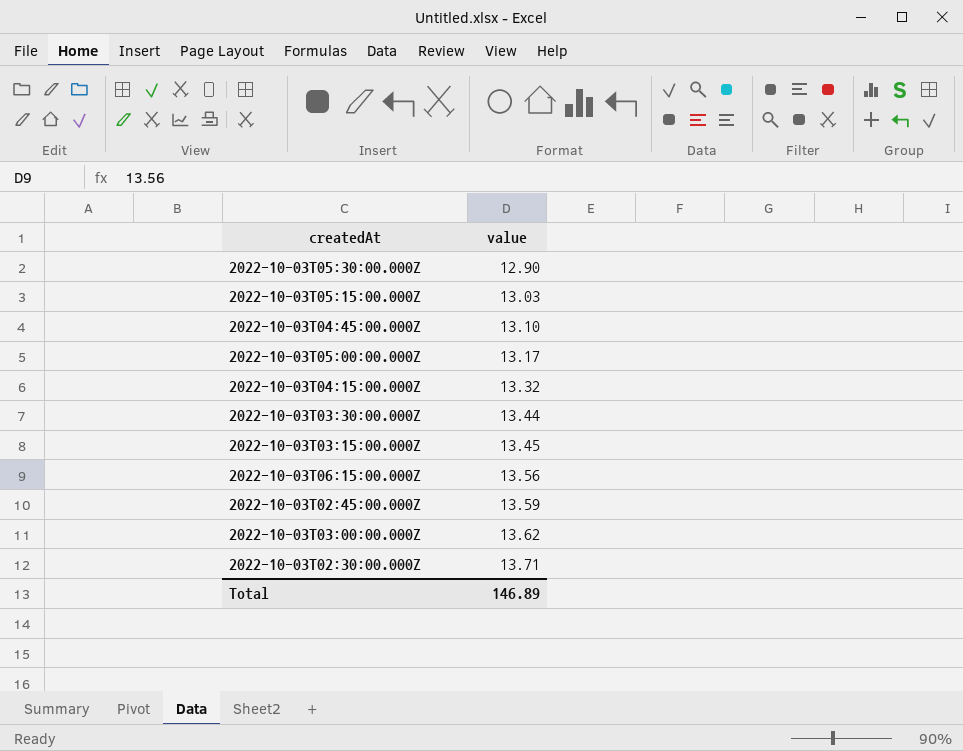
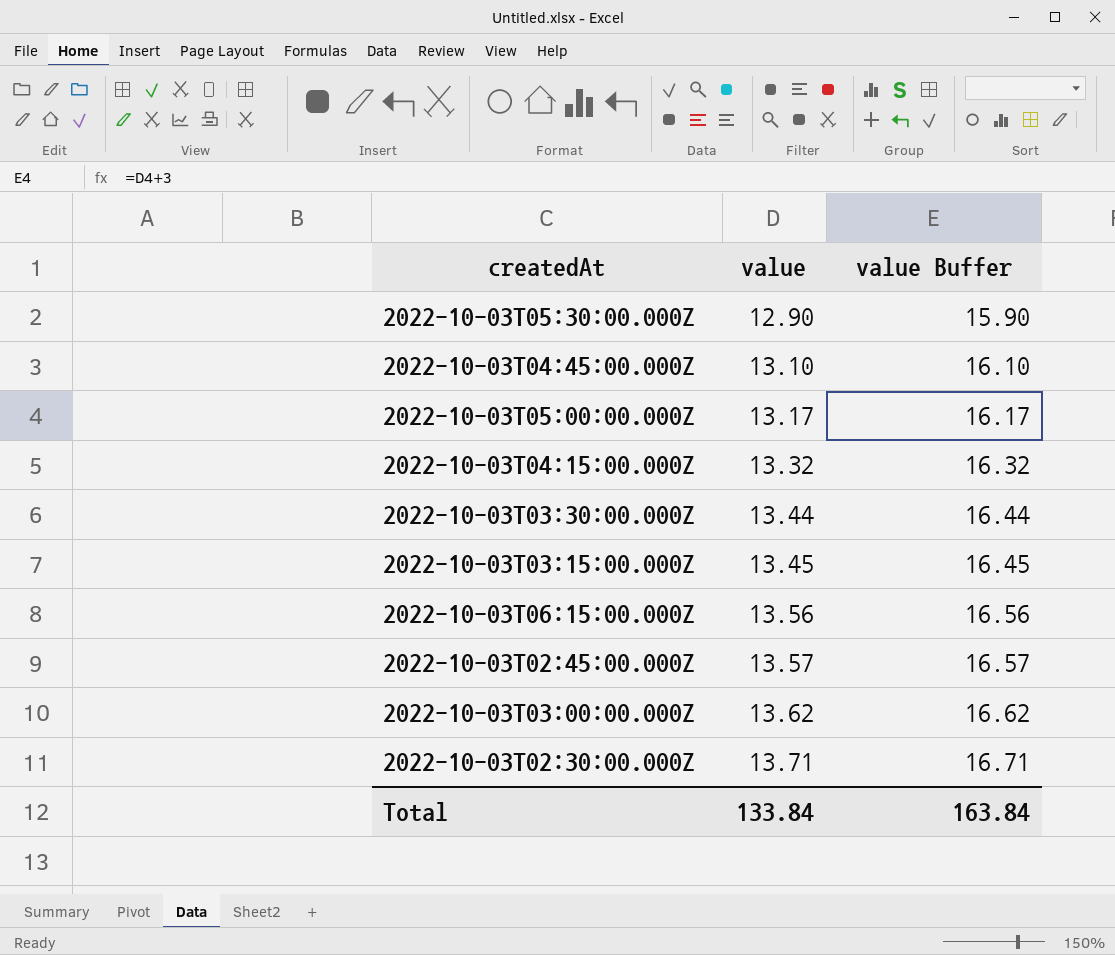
column value Buffer | formula: none -> [value] + 3
row 2022-10-03T05:15:00.000Z: 13.03 -> none
2022-10-03T02:45:00.000Z | value: 13.59 -> 13.57
Total | value: 146.89 -> 133.84

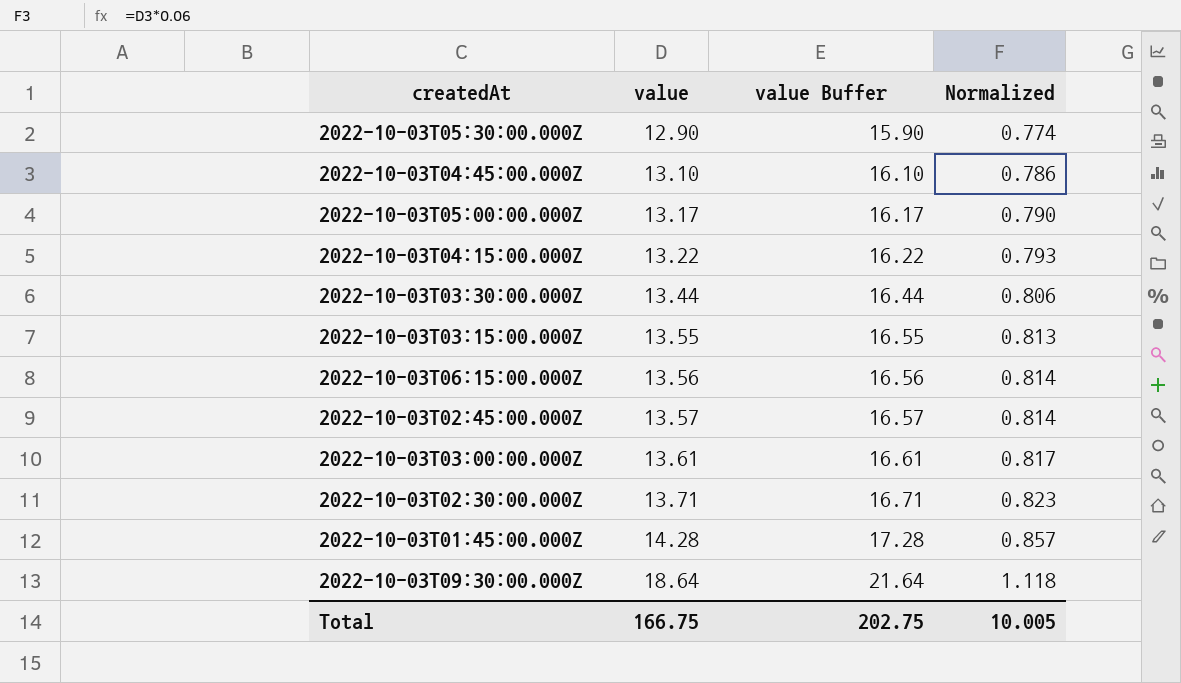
column Normalized | formula: none -> [value] * 0.06
2022-10-03T04:15:00.000Z | value: 13.32 -> 13.22
2022-10-03T04:15:00.000Z | value Buffer: 16.32 -> 16.22
2022-10-03T03:15:00.000Z | value: 13.45 -> 13.55
2022-10-03T03:15:00.000Z | value Buffer: 16.45 -> 16.55
2022-10-03T03:00:00.000Z | value: 13.62 -> 13.61
2022-10-03T03:00:00.000Z | value Buffer: 16.62 -> 16.61
row 2022-10-03T01:45:00.000Z: none -> 14.28 | 17.28 | 0.857
row 2022-10-03T09:30:00.000Z: none -> 18.64 | 21.64 | 1.118
Total | value: 133.84 -> 166.75
Total | value Buffer: 163.84 -> 202.75

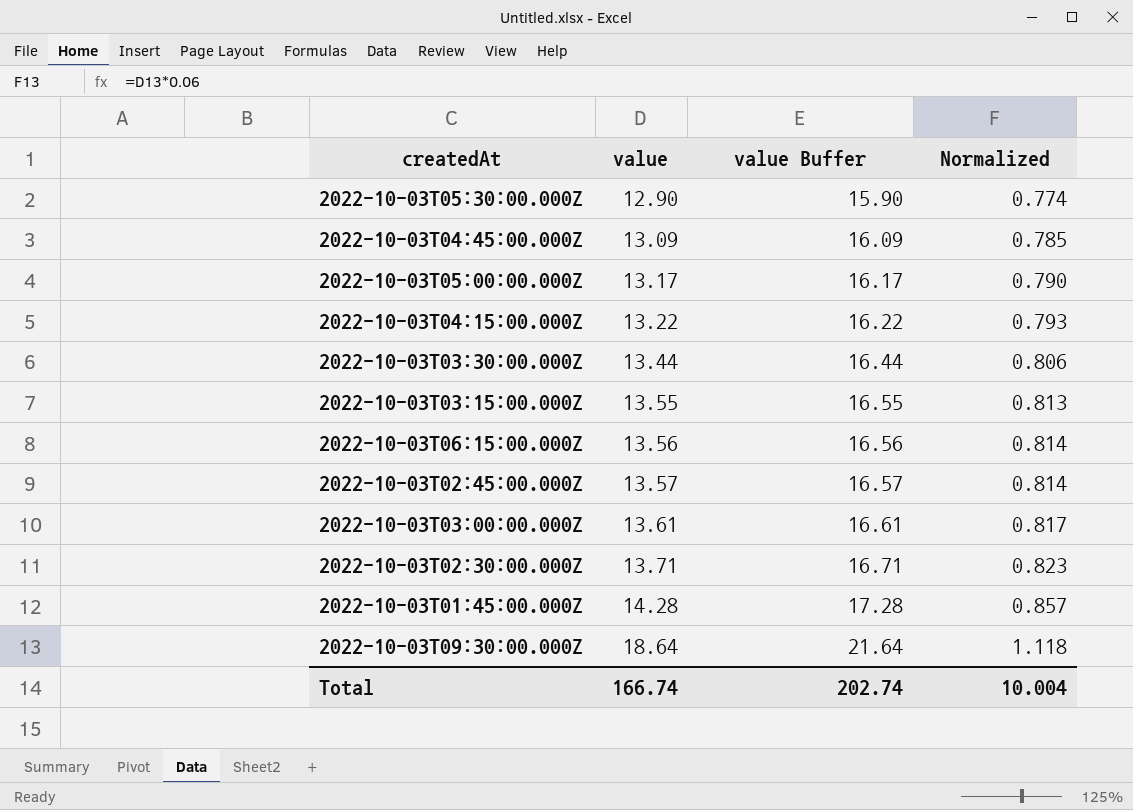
2022-10-03T04:45:00.000Z | value: 13.10 -> 13.09
2022-10-03T04:45:00.000Z | value Buffer: 16.10 -> 16.09
2022-10-03T04:45:00.000Z | Normalized: 0.786 -> 0.785
Total | value: 166.75 -> 166.74
Total | value Buffer: 202.75 -> 202.74
Total | Normalized: 10.005 -> 10.004

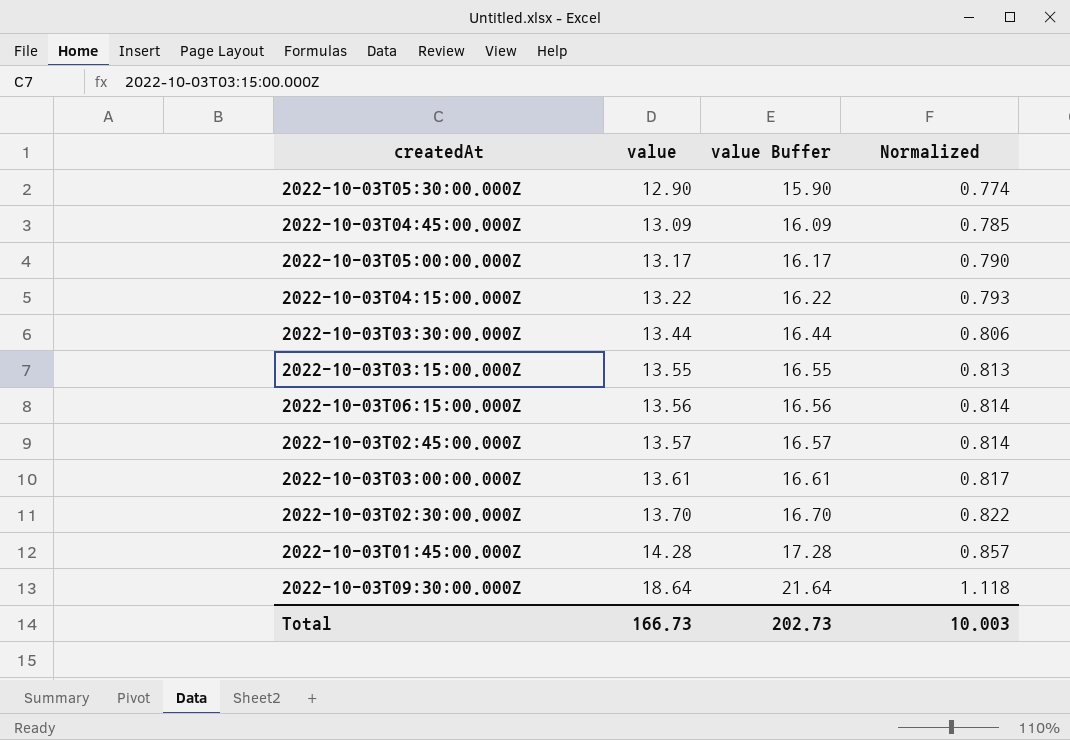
2022-10-03T02:30:00.000Z | value: 13.71 -> 13.70
2022-10-03T02:30:00.000Z | value Buffer: 16.71 -> 16.70
2022-10-03T02:30:00.000Z | Normalized: 0.823 -> 0.822
Total | value: 166.74 -> 166.73
Total | value Buffer: 202.74 -> 202.73
Total | Normalized: 10.004 -> 10.003

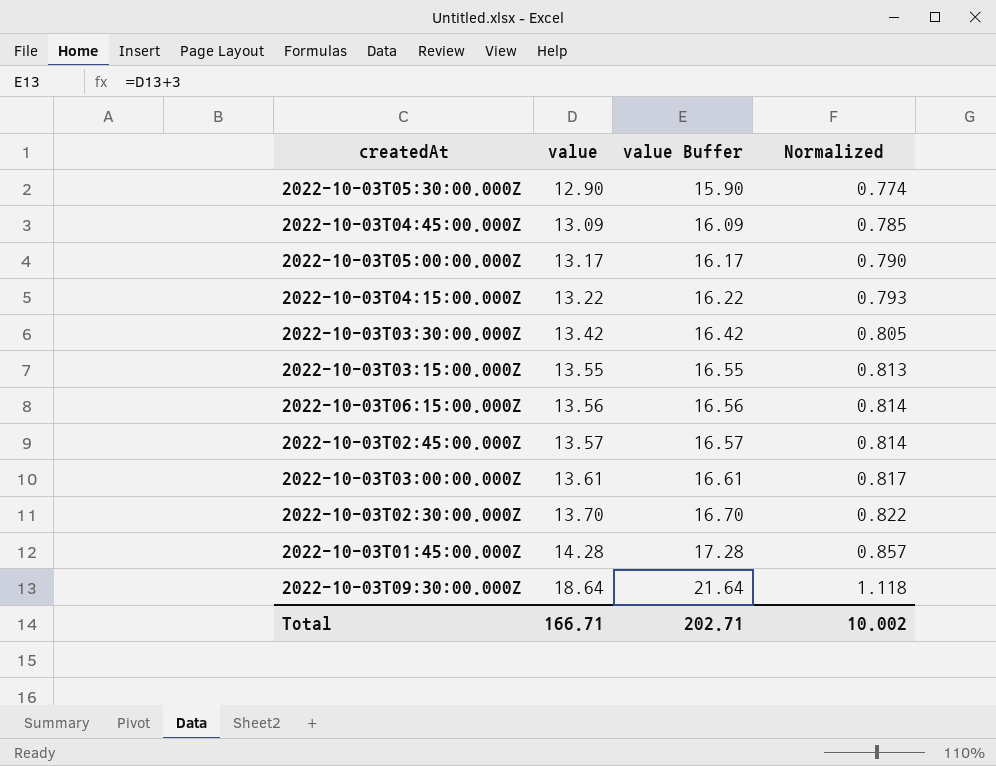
2022-10-03T03:30:00.000Z | value: 13.44 -> 13.42
2022-10-03T03:30:00.000Z | value Buffer: 16.44 -> 16.42
2022-10-03T03:30:00.000Z | Normalized: 0.806 -> 0.805
Total | value: 166.73 -> 166.71
Total | value Buffer: 202.73 -> 202.71
Total | Normalized: 10.003 -> 10.002

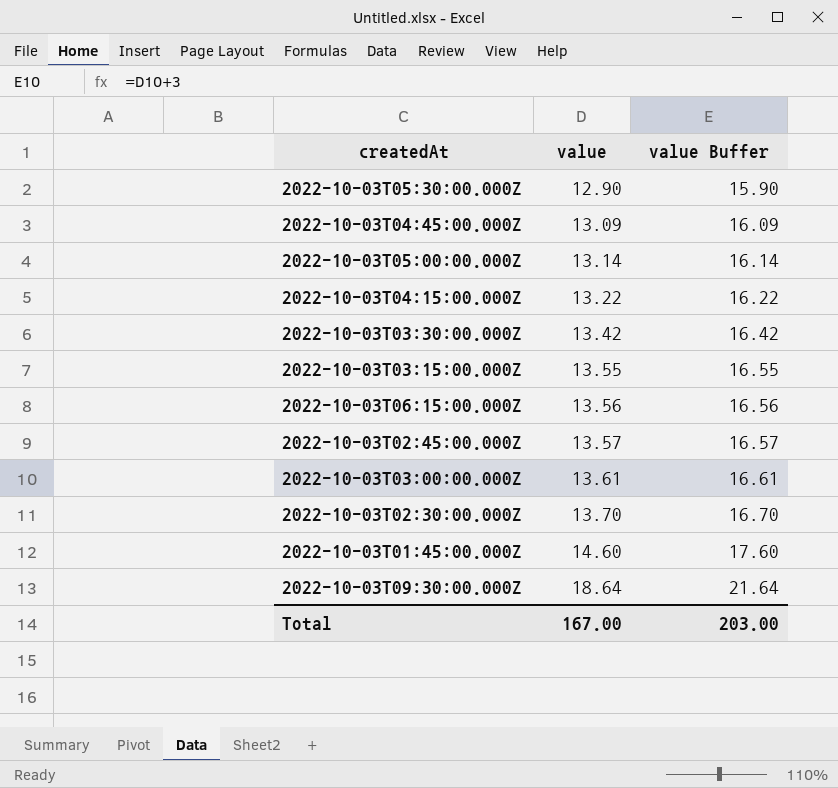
column Normalized | formula: [value] * 0.06 -> none
2022-10-03T05:00:00.000Z | value: 13.17 -> 13.14
2022-10-03T05:00:00.000Z | value Buffer: 16.17 -> 16.14
2022-10-03T01:45:00.000Z | value: 14.28 -> 14.60
2022-10-03T01:45:00.000Z | value Buffer: 17.28 -> 17.60
Total | value: 166.71 -> 167.00
Total | value Buffer: 202.71 -> 203.00

